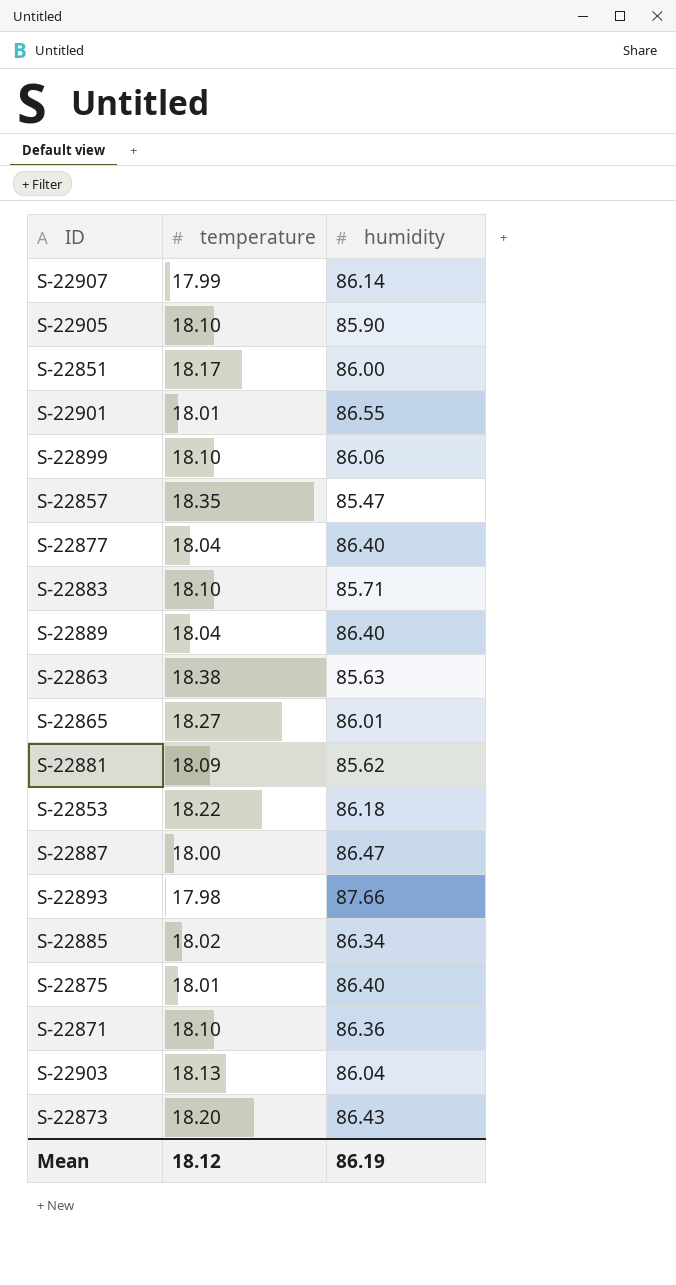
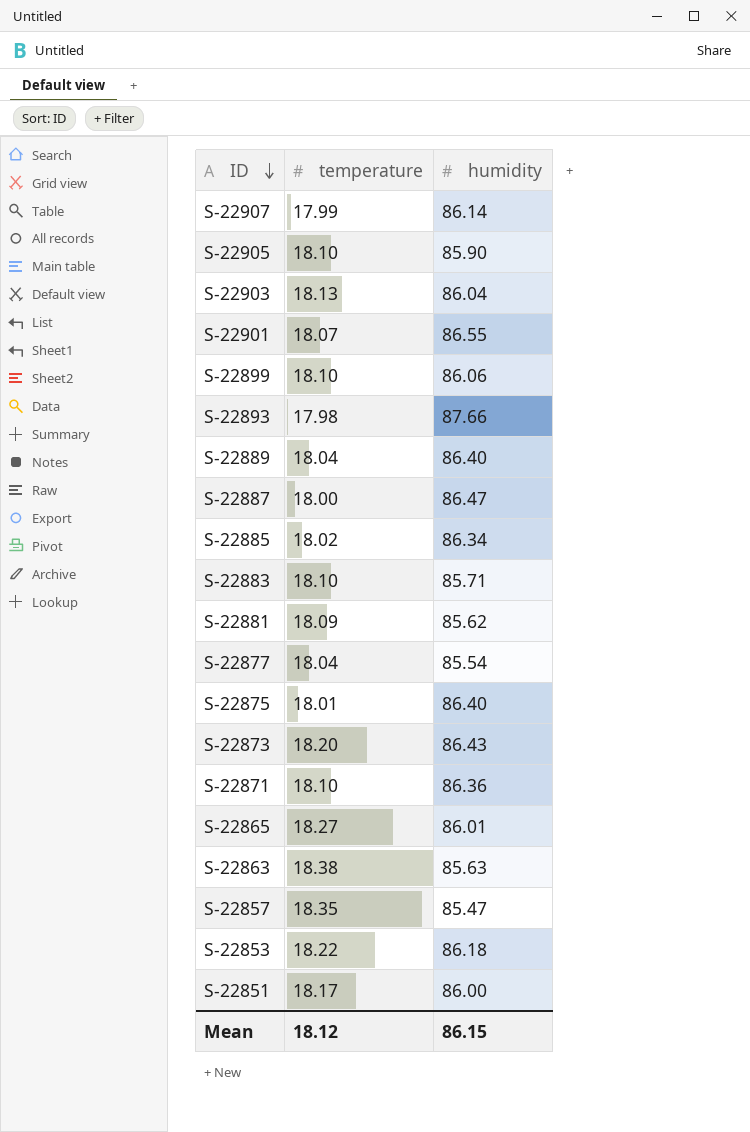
row order: none -> ID descending
S-22901 | temperature: 18.01 -> 18.07
S-22877 | humidity: 86.40 -> 85.54
Mean | humidity: 86.19 -> 86.15

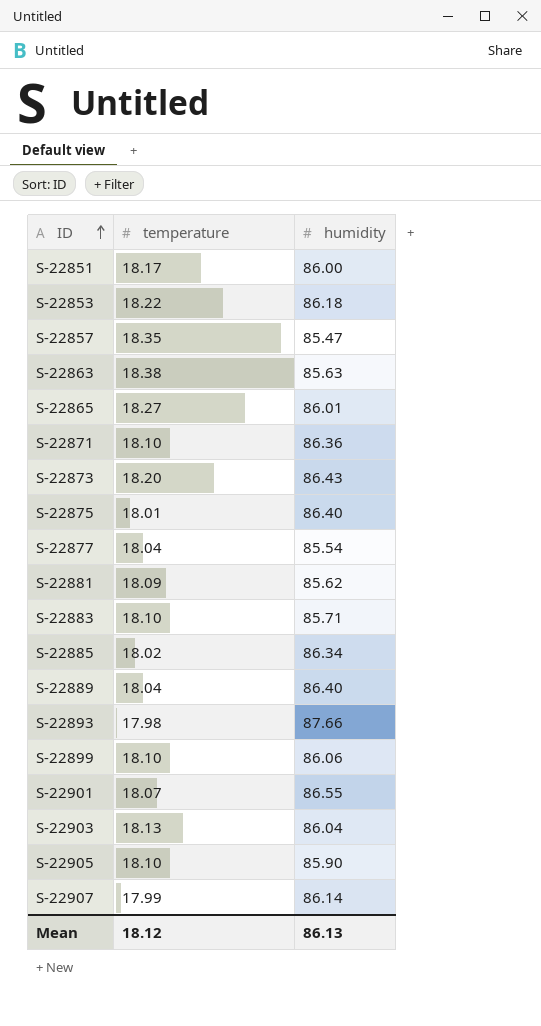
row order: ID descending -> ID ascending
row S-22887: 18.00 | 86.47 -> none
Mean | humidity: 86.15 -> 86.13

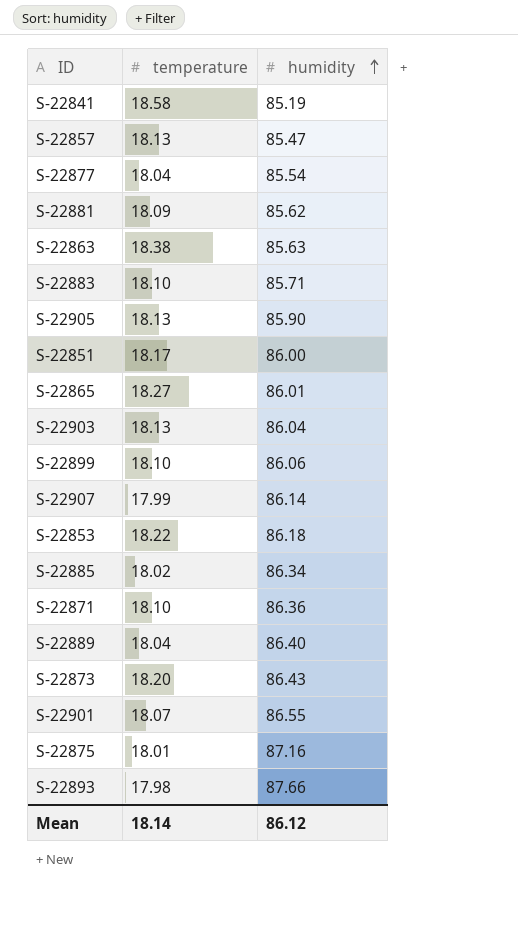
row order: ID ascending -> humidity ascending
row S-22841: none -> 18.58 | 85.19
S-22857 | temperature: 18.35 -> 18.13
S-22905 | temperature: 18.10 -> 18.13
S-22875 | humidity: 86.40 -> 87.16
Mean | temperature: 18.12 -> 18.14
Mean | humidity: 86.13 -> 86.12

